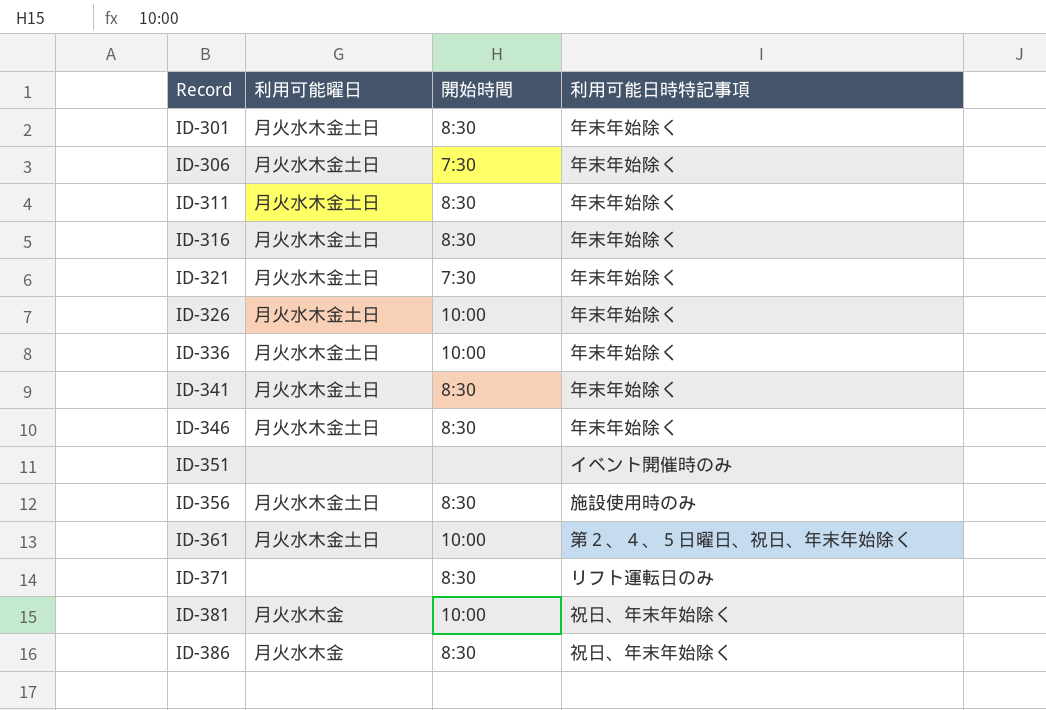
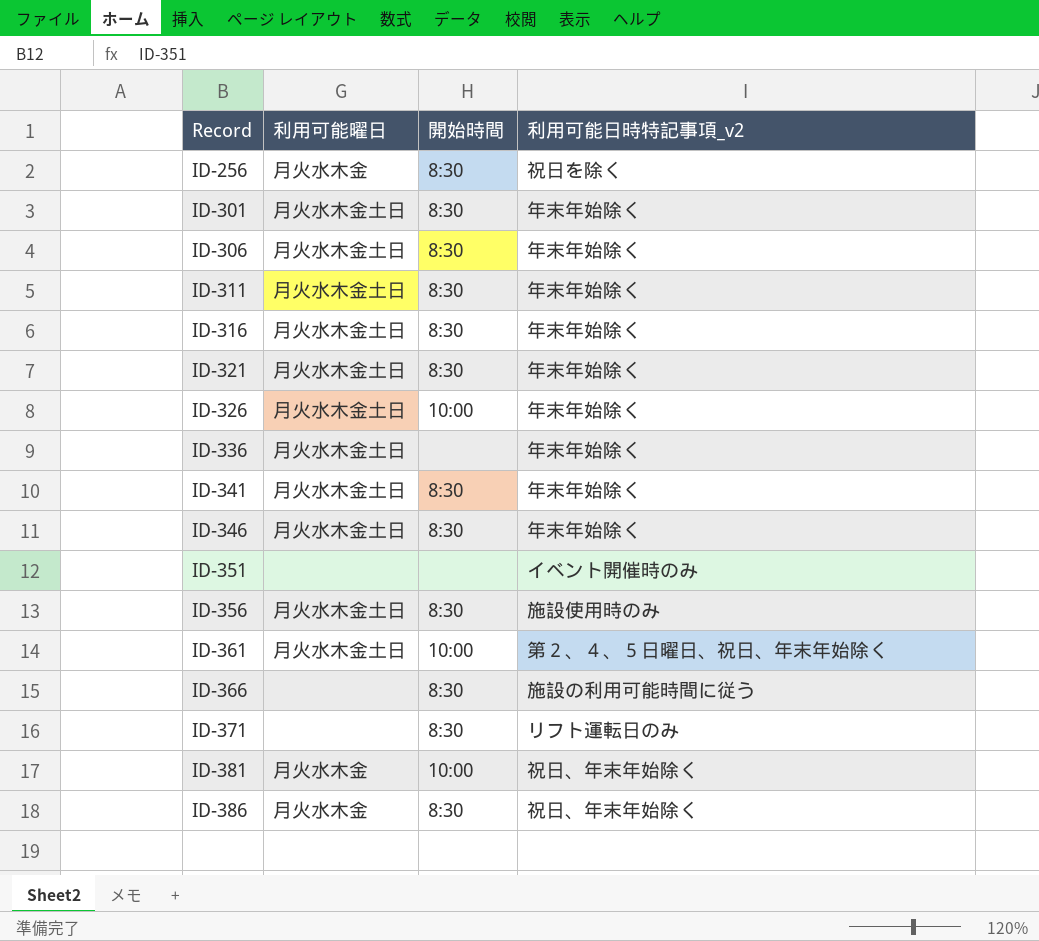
column name: 利用可能日時特記事項 -> 利用可能日時特記事項_v2
row ID-256: none -> 月火水木金 | 8:30 | 祝日を除く
ID-306 | 開始時間: 7:30 -> 8:30
ID-321 | 開始時間: 7:30 -> 8:30
ID-336 | 開始時間: 10:00 -> none
row ID-366: none -> none | 8:30 | 施設の利用可能時間に従う

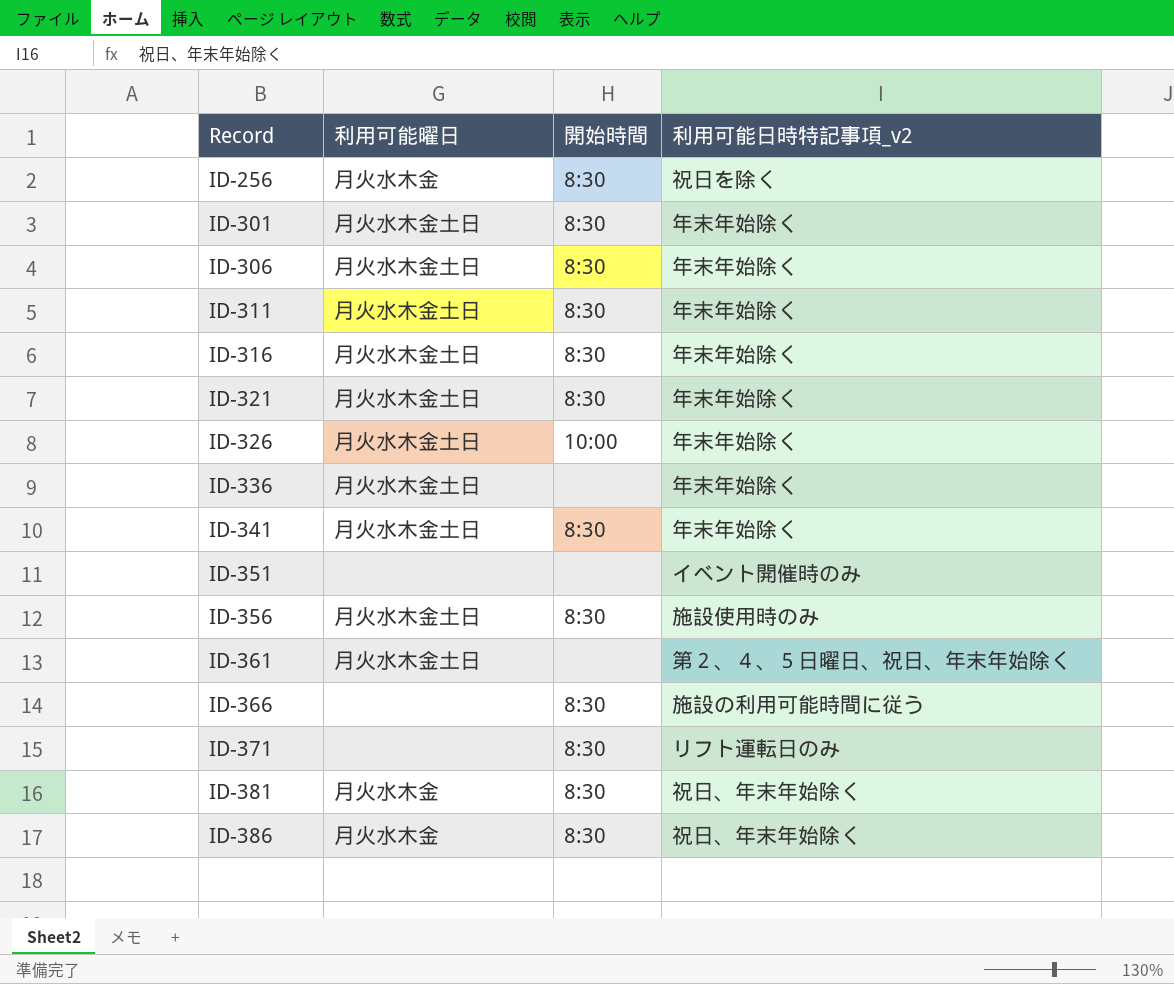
row ID-346: 月火水木金土日 | 8:30 | 年末年始除く -> none
ID-361 | 開始時間: 10:00 -> none
ID-381 | 開始時間: 10:00 -> 8:30

